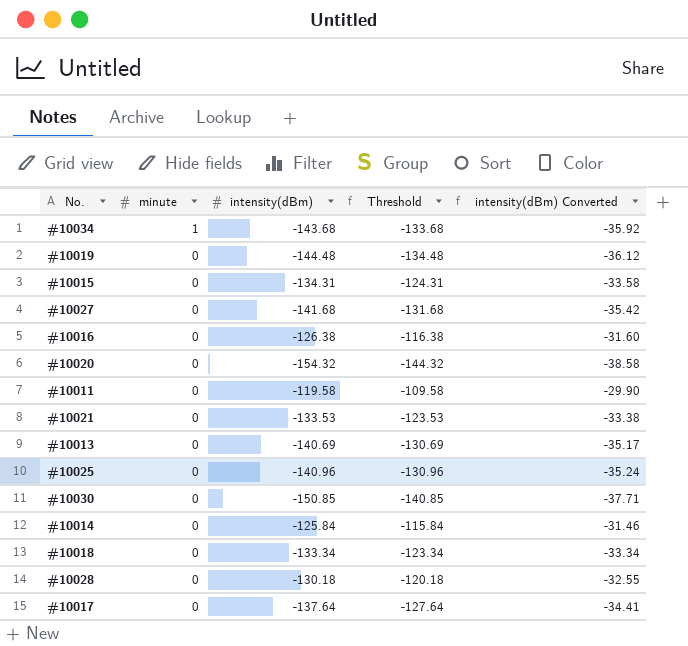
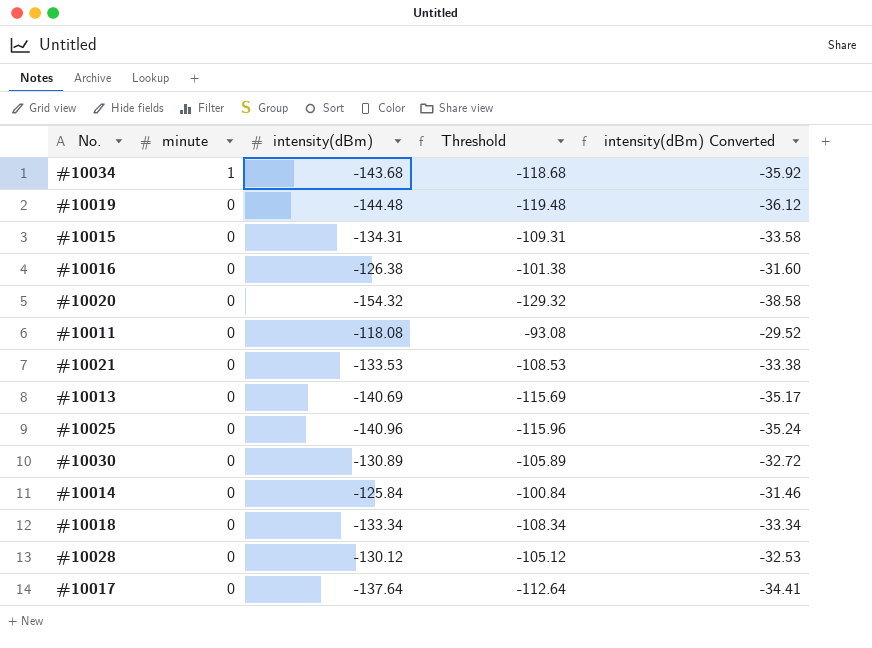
column Threshold | formula: [intensity(dBm)] + 10 -> [intensity(dBm)] + 25
row #10027: 0 | -141.68 | -131.68 | -35.42 -> none
#10011 | intensity(dBm): -119.58 -> -118.08
#10011 | intensity(dBm) Converted: -29.90 -> -29.52
#10030 | intensity(dBm): -150.85 -> -130.89
#10030 | intensity(dBm) Converted: -37.71 -> -32.72
#10028 | intensity(dBm): -130.18 -> -130.12
#10028 | intensity(dBm) Converted: -32.55 -> -32.53

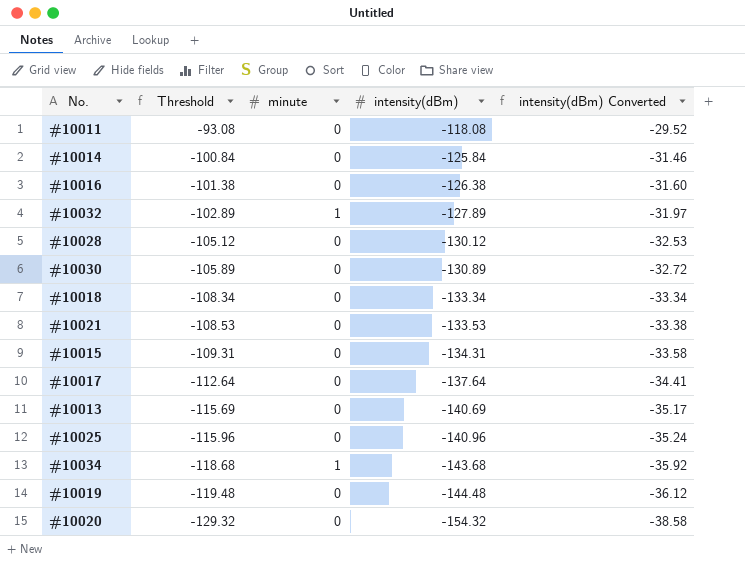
row order: minute descending -> Threshold descending
column Threshold | position: 4 -> 2
row #10032: none -> -102.89 | 1 | -127.89 | -31.97

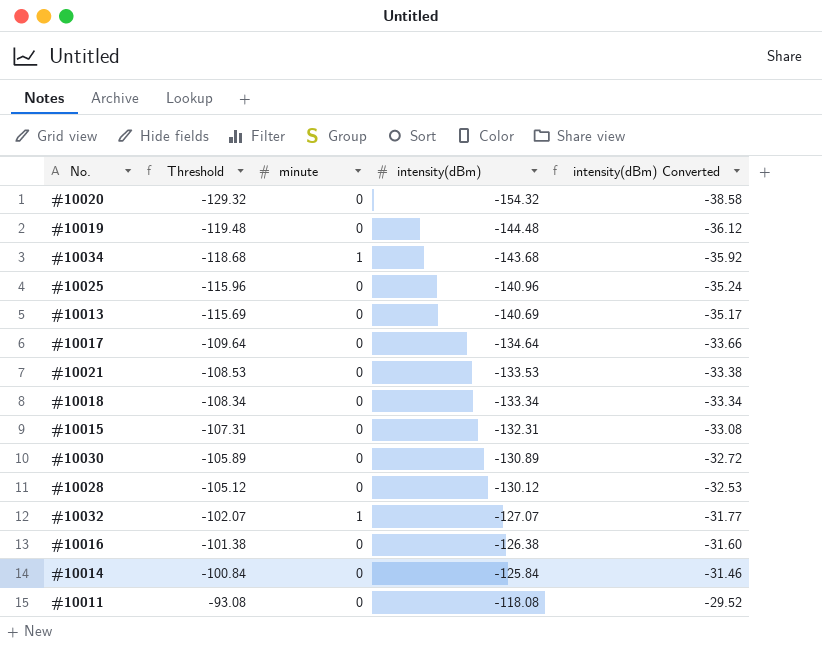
row order: Threshold descending -> Threshold ascending
#10017 | Threshold: -112.64 -> -109.64
#10017 | intensity(dBm): -137.64 -> -134.64
#10017 | intensity(dBm) Converted: -34.41 -> -33.66
#10015 | Threshold: -109.31 -> -107.31
#10015 | intensity(dBm): -134.31 -> -132.31
#10015 | intensity(dBm) Converted: -33.58 -> -33.08
#10032 | Threshold: -102.89 -> -102.07
#10032 | intensity(dBm): -127.89 -> -127.07
#10032 | intensity(dBm) Converted: -31.97 -> -31.77

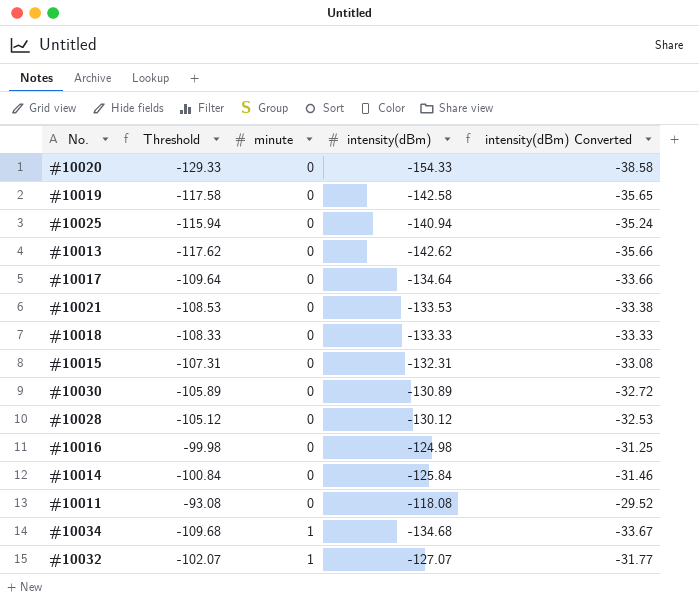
row order: Threshold ascending -> minute ascending
#10020 | Threshold: -129.32 -> -129.33
#10020 | intensity(dBm): -154.32 -> -154.33
#10019 | Threshold: -119.48 -> -117.58
#10019 | intensity(dBm): -144.48 -> -142.58
#10019 | intensity(dBm) Converted: -36.12 -> -35.65
#10025 | Threshold: -115.96 -> -115.94
#10025 | intensity(dBm): -140.96 -> -140.94
#10013 | Threshold: -115.69 -> -117.62
#10013 | intensity(dBm): -140.69 -> -142.62
#10013 | intensity(dBm) Converted: -35.17 -> -35.66
#10018 | Threshold: -108.34 -> -108.33
#10018 | intensity(dBm): -133.34 -> -133.33
#10018 | intensity(dBm) Converted: -33.34 -> -33.33
#10016 | Threshold: -101.38 -> -99.98
#10016 | intensity(dBm): -126.38 -> -124.98
#10016 | intensity(dBm) Converted: -31.60 -> -31.25
#10034 | Threshold: -118.68 -> -109.68
#10034 | intensity(dBm): -143.68 -> -134.68
#10034 | intensity(dBm) Converted: -35.92 -> -33.67

